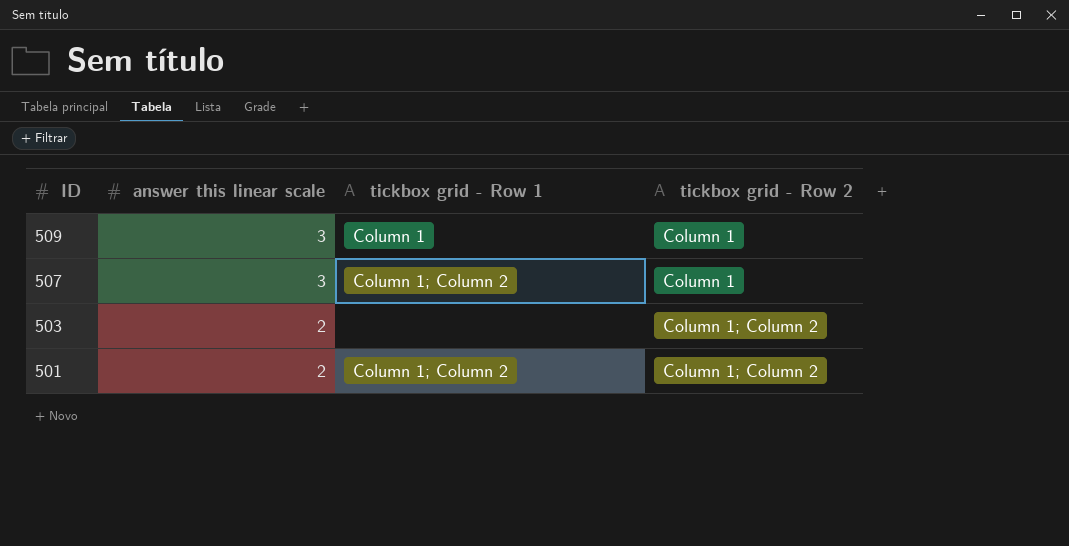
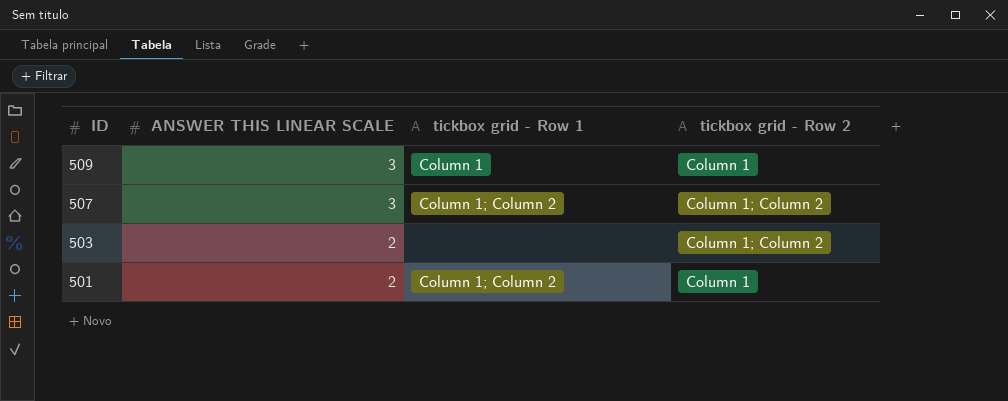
column name: answer this linear scale -> ANSWER THIS LINEAR SCALE
507 | tickbox grid - Row 2: Column 1 -> Column 1; Column 2
501 | tickbox grid - Row 2: Column 1; Column 2 -> Column 1

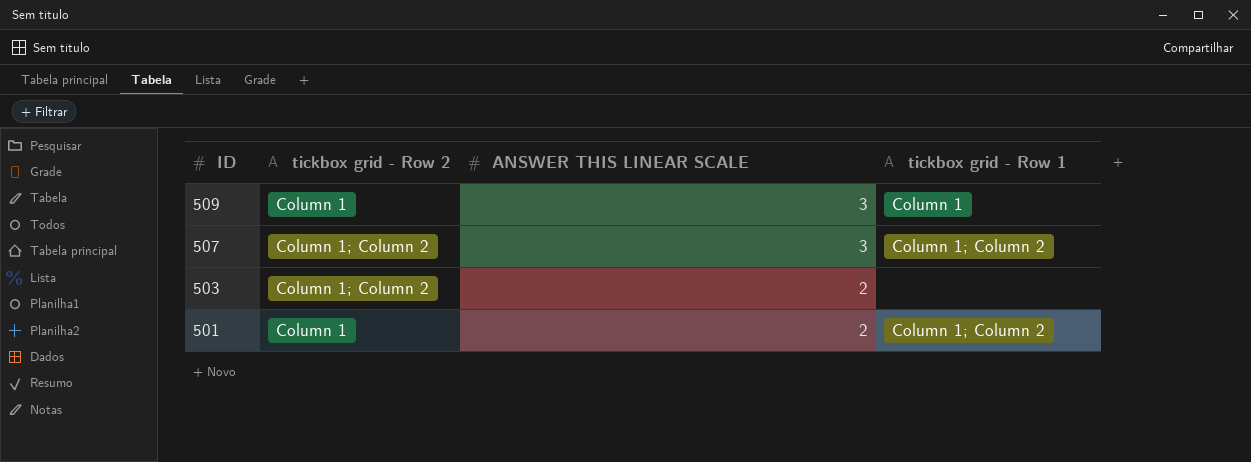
column tickbox grid - Row 2 | position: 4 -> 2

